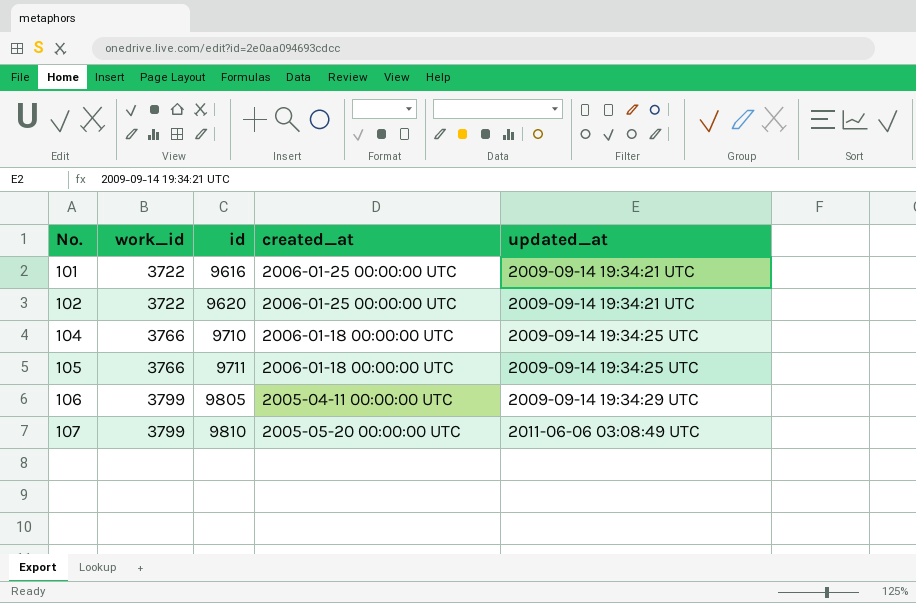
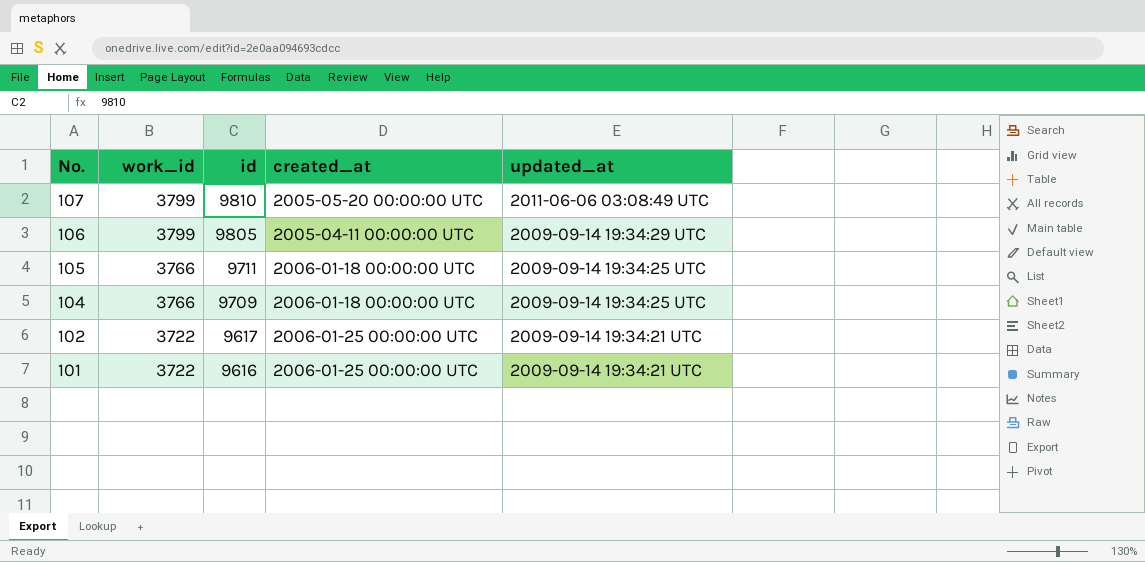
row order: No. ascending -> No. descending
104 | id: 9710 -> 9709
102 | id: 9620 -> 9617

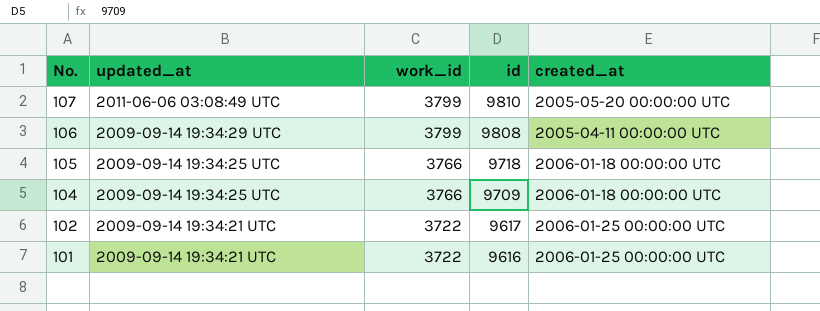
column updated_at | position: 5 -> 2
106 | id: 9805 -> 9808
105 | id: 9711 -> 9718

